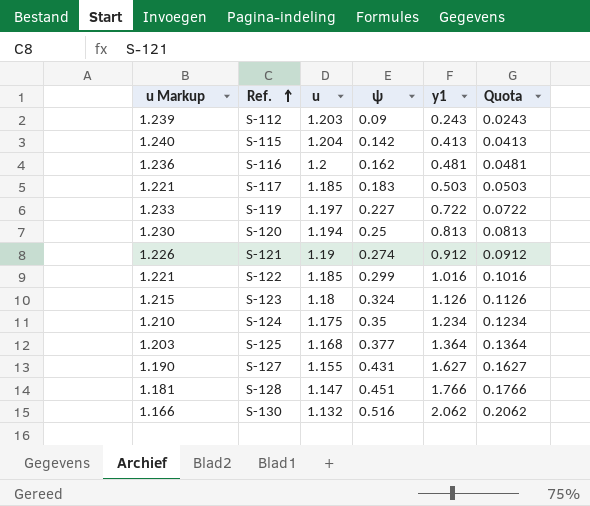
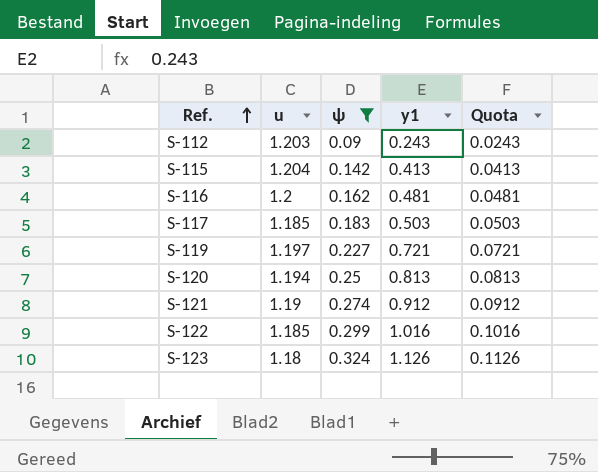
filter: none -> ψ <= 0.324
column u Markup | formula: [u] * 1.03 -> none
S-119 | y1: 0.722 -> 0.721
S-119 | Quota: 0.0722 -> 0.0721

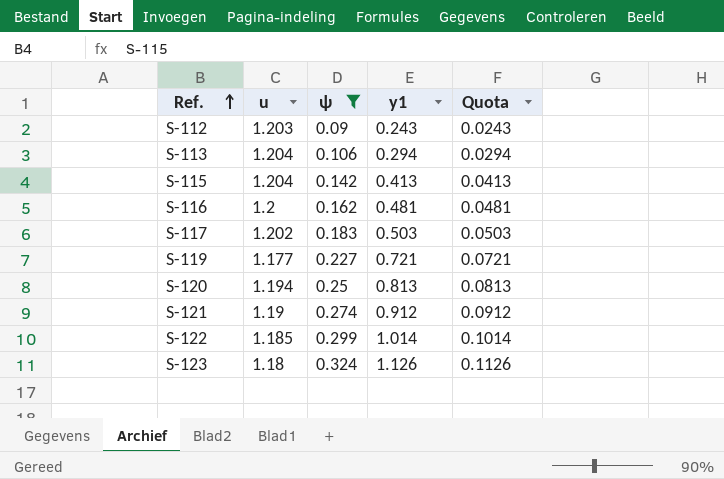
row S-113: none -> 1.204 | 0.106 | 0.294 | 0.0294
S-117 | u: 1.185 -> 1.202
S-119 | u: 1.197 -> 1.177
S-122 | y1: 1.016 -> 1.014
S-122 | Quota: 0.1016 -> 0.1014

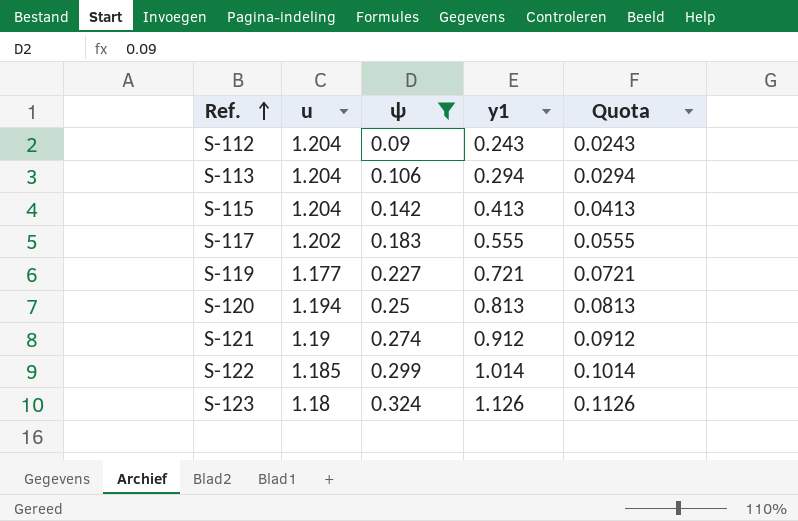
row S-116: 1.2 | 0.162 | 0.481 | 0.0481 -> none
S-112 | u: 1.203 -> 1.204
S-117 | y1: 0.503 -> 0.555
S-117 | Quota: 0.0503 -> 0.0555

